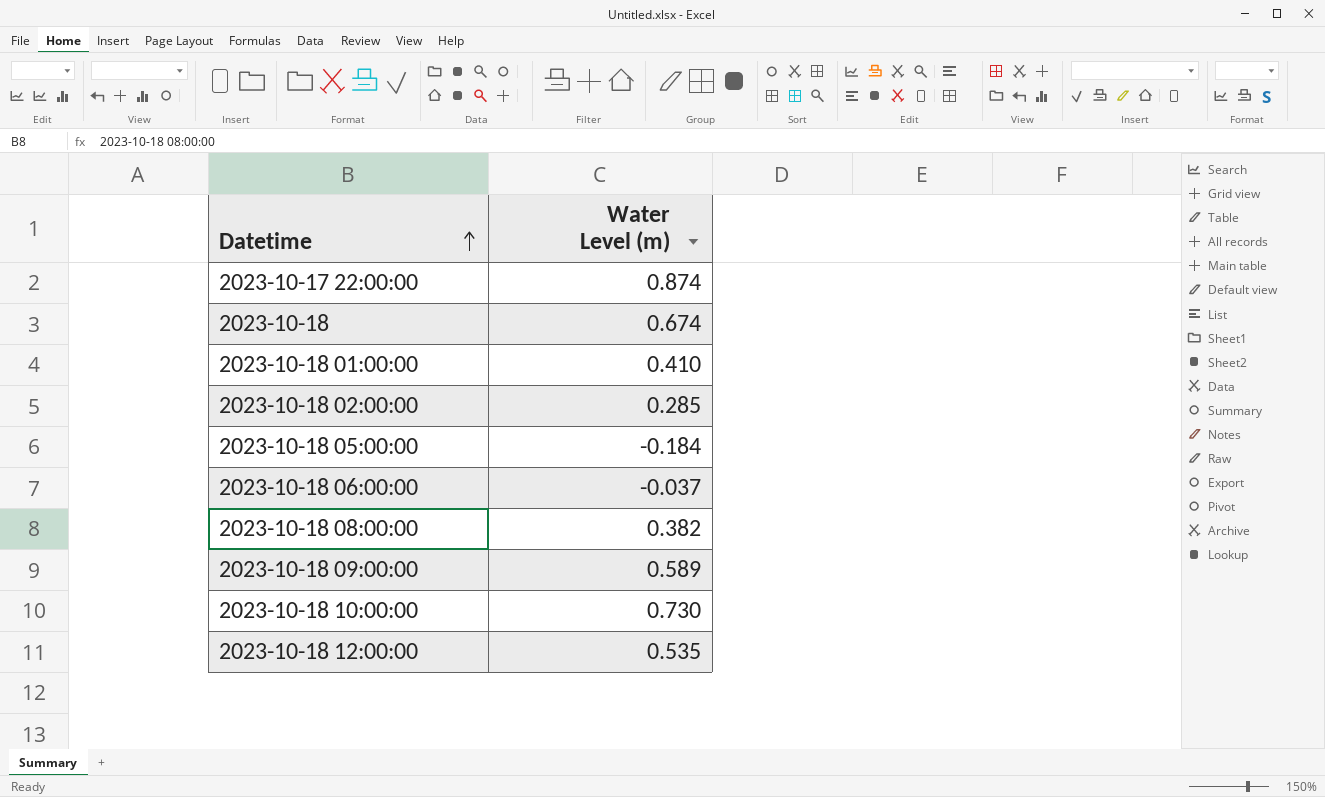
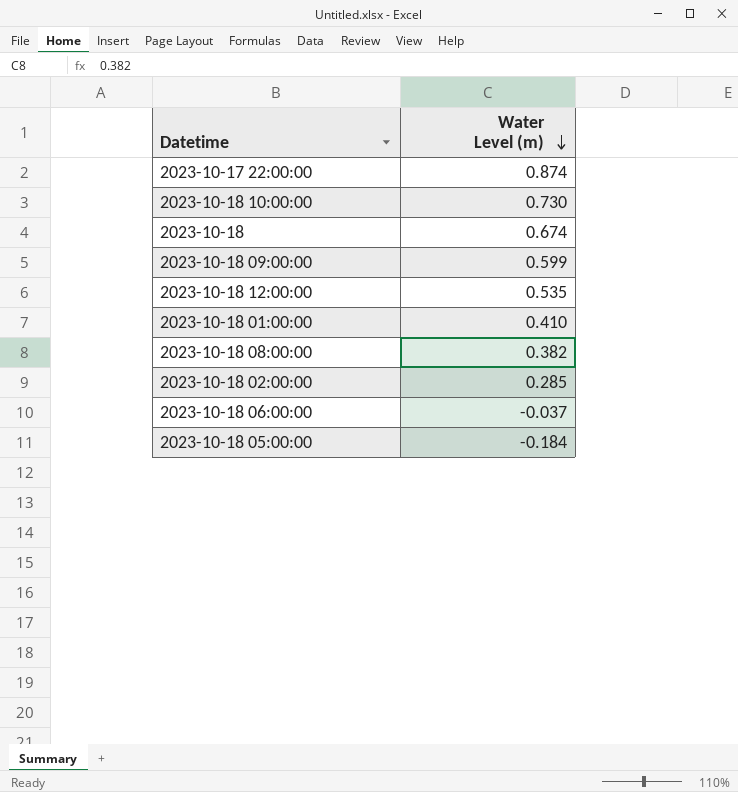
row order: Datetime ascending -> Water Level (m) descending
2023-10-18 09:00:00 | Water Level (m): 0.589 -> 0.599

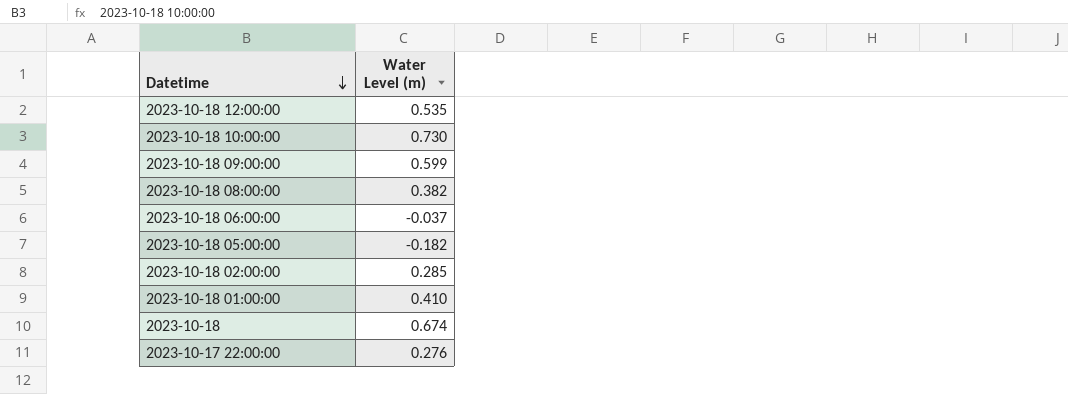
row order: Water Level (m) descending -> Datetime descending
2023-10-18 05:00:00 | Water Level (m): -0.184 -> -0.182
2023-10-17 22:00:00 | Water Level (m): 0.874 -> 0.276

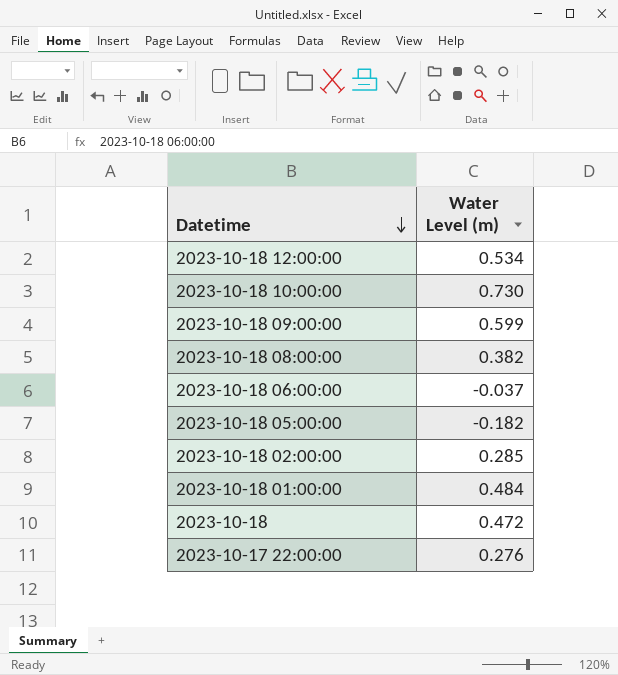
2023-10-18 12:00:00 | Water Level (m): 0.535 -> 0.534
2023-10-18 01:00:00 | Water Level (m): 0.410 -> 0.484
2023-10-18 | Water Level (m): 0.674 -> 0.472

